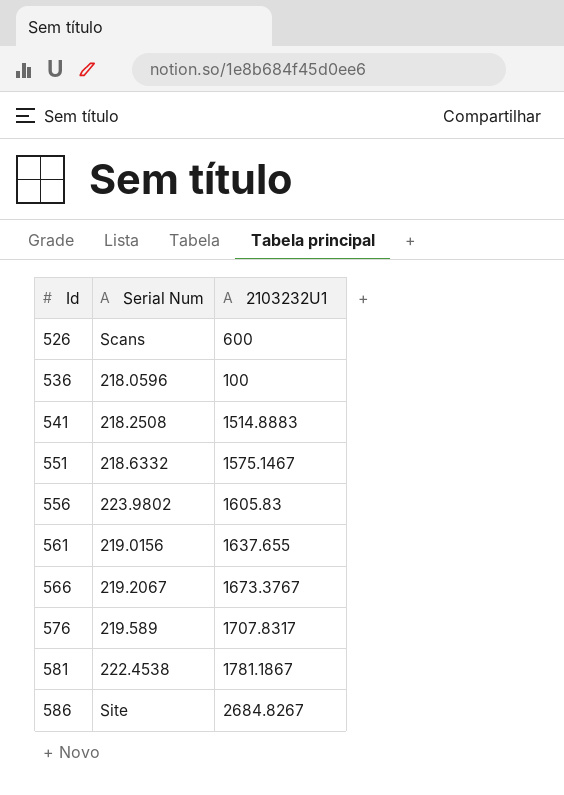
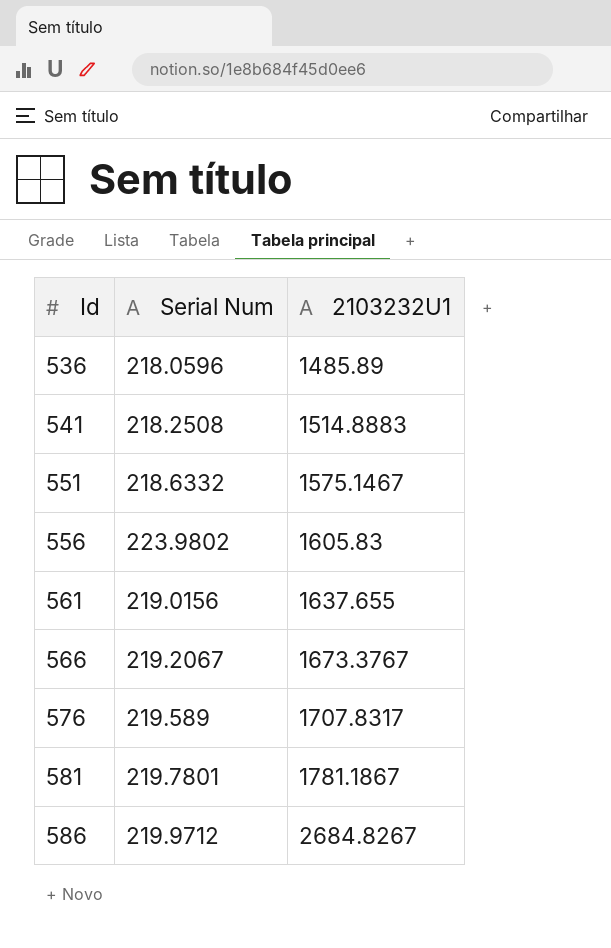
row 526: Scans | 600 -> none
536 | 2103232U1: 100 -> 1485.89
581 | Serial Num: 222.4538 -> 219.7801
586 | Serial Num: Site -> 219.9712

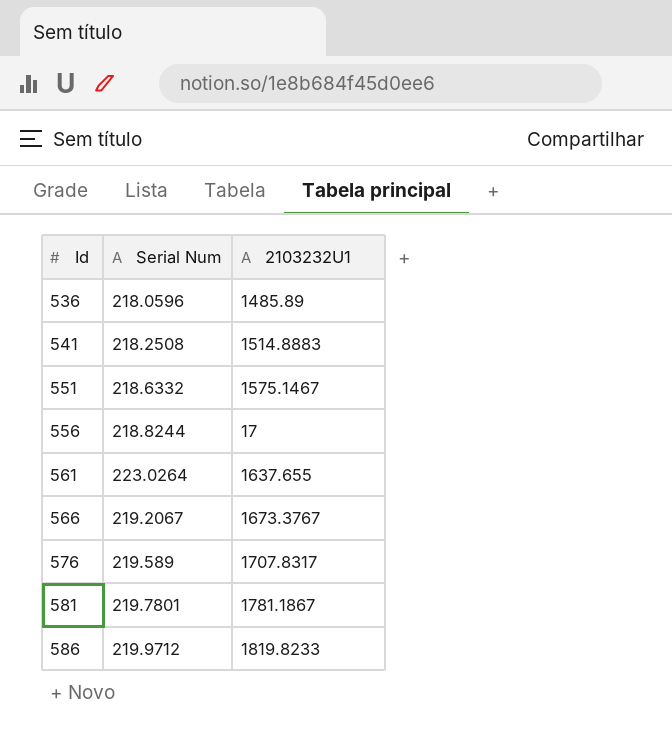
556 | Serial Num: 223.9802 -> 218.8244
556 | 2103232U1: 1605.83 -> 17
561 | Serial Num: 219.0156 -> 223.0264
586 | 2103232U1: 2684.8267 -> 1819.8233

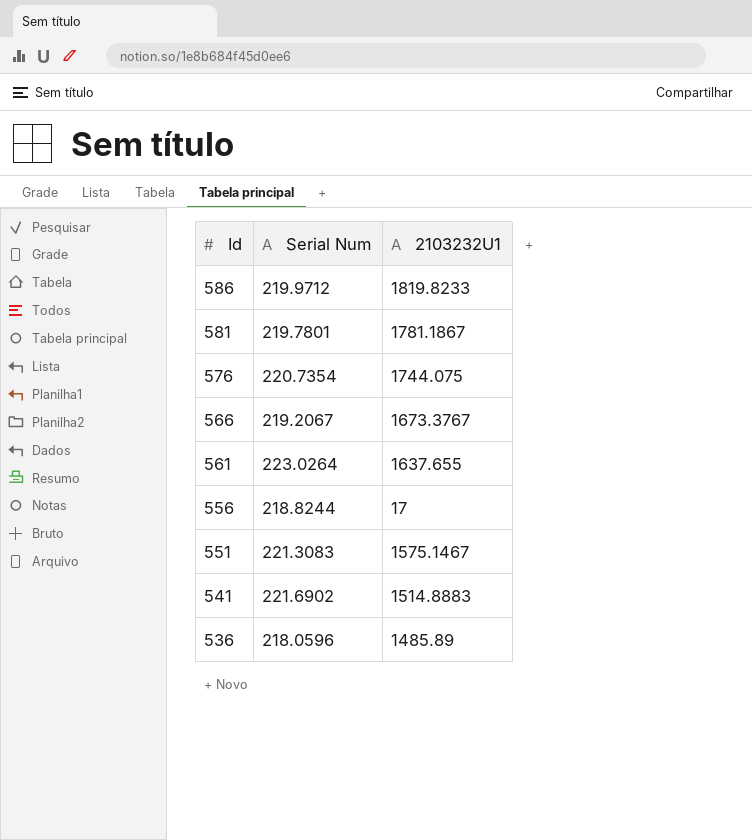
row order: Id ascending -> Id descending
576 | Serial Num: 219.589 -> 220.7354
576 | 2103232U1: 1707.8317 -> 1744.075
551 | Serial Num: 218.6332 -> 221.3083
541 | Serial Num: 218.2508 -> 221.6902

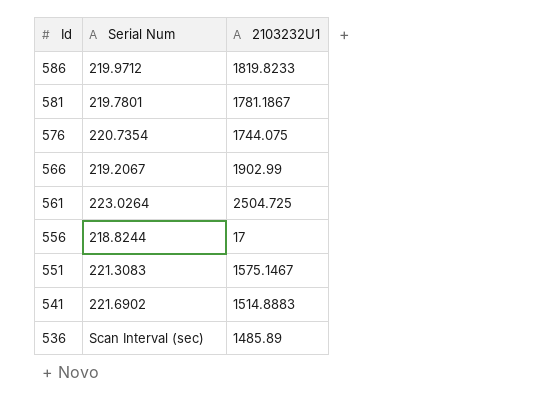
566 | 2103232U1: 1673.3767 -> 1902.99
561 | 2103232U1: 1637.655 -> 2504.725
536 | Serial Num: 218.0596 -> Scan Interval (sec)

